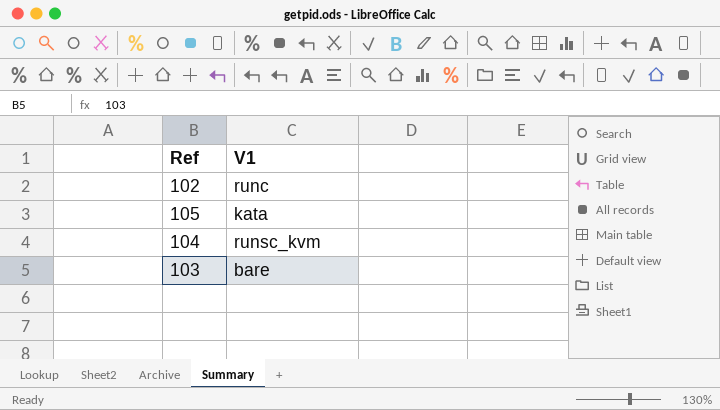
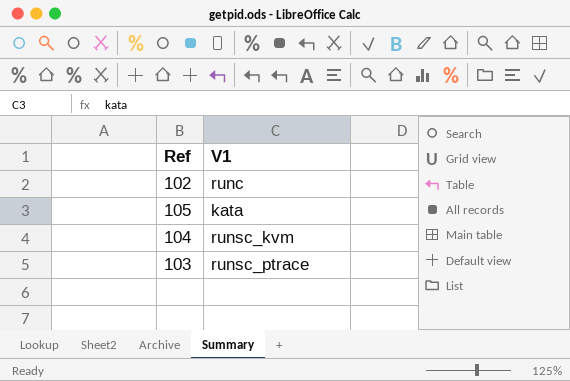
103 | V1: bare -> runsc_ptrace

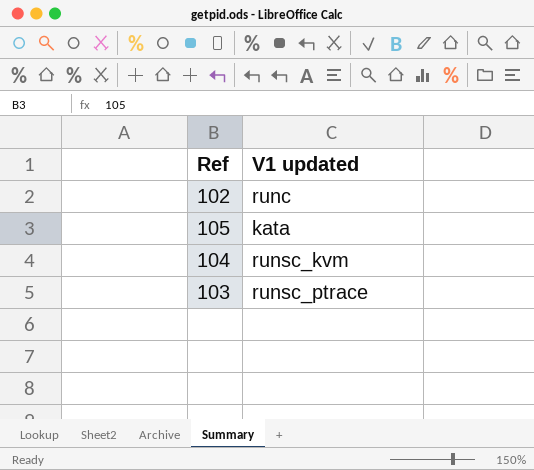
column name: V1 -> V1 updated

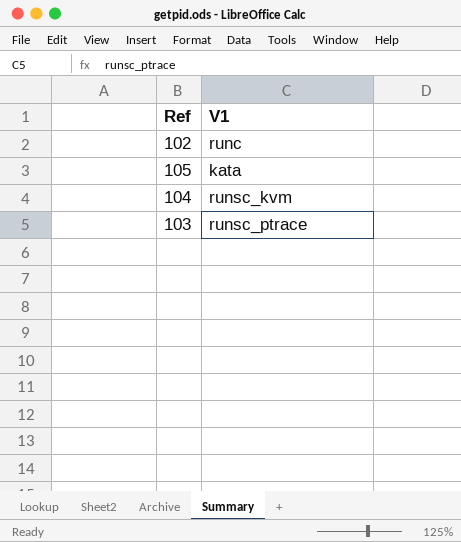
column name: V1 updated -> V1

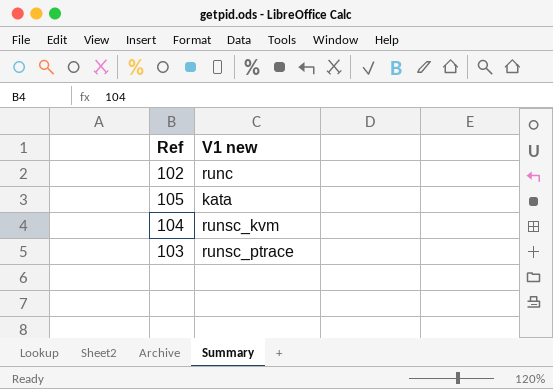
column name: V1 -> V1 new

